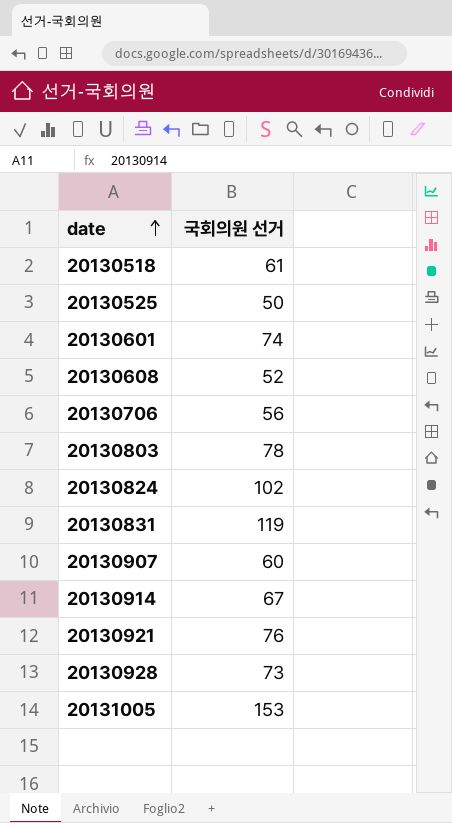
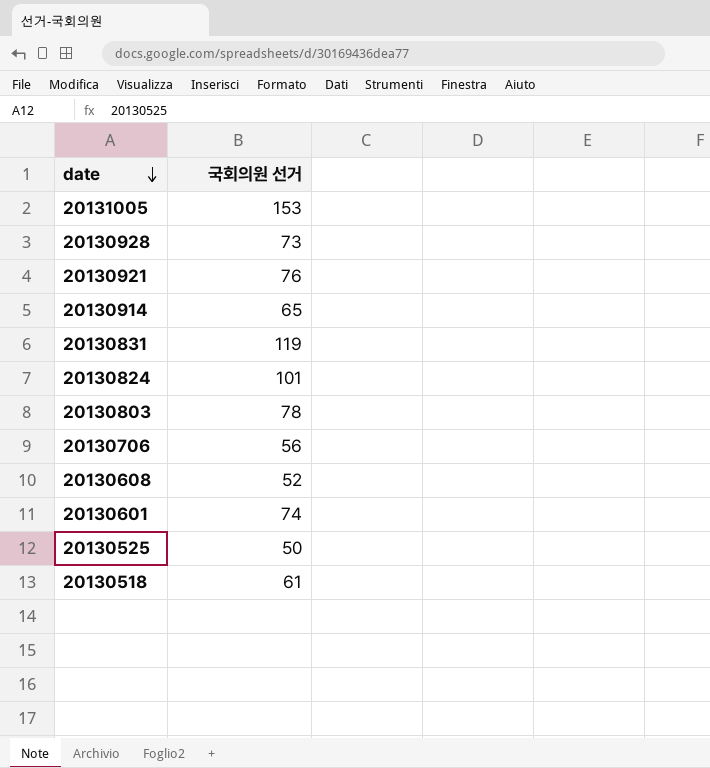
row order: date ascending -> date descending
row 20130907: 60 -> none
20130914 | 국회의원 선거: 67 -> 65
20130824 | 국회의원 선거: 102 -> 101

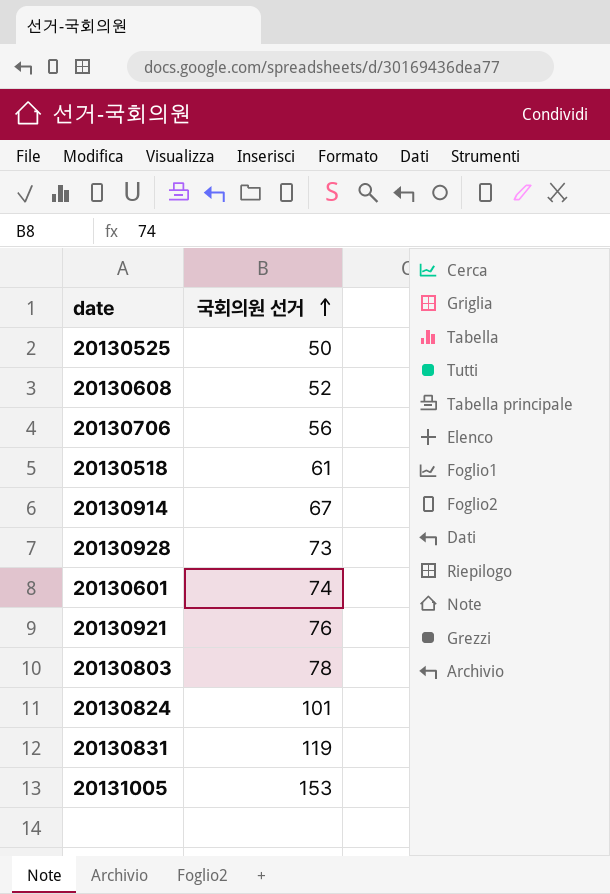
row order: date descending -> 국회의원 선거 ascending
20130914 | 국회의원 선거: 65 -> 67

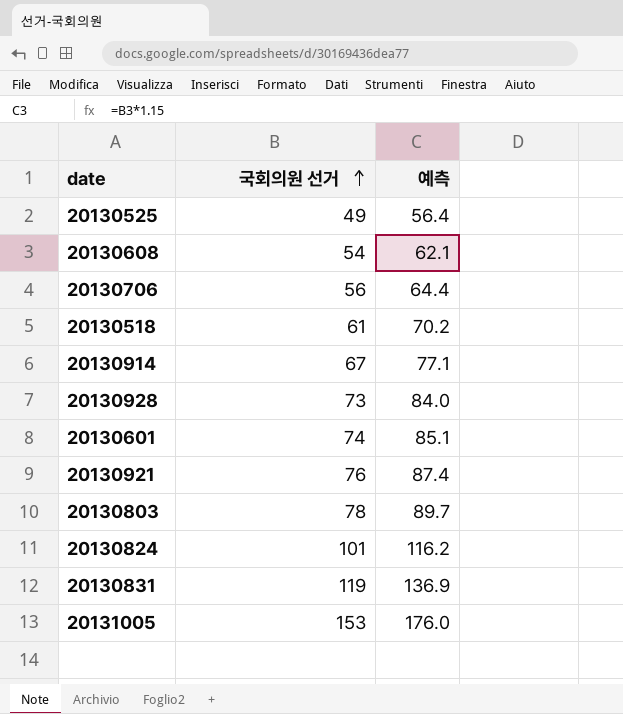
column 예측 | formula: none -> [국회의원 선거] * 1.15
20130525 | 국회의원 선거: 50 -> 49
20130608 | 국회의원 선거: 52 -> 54

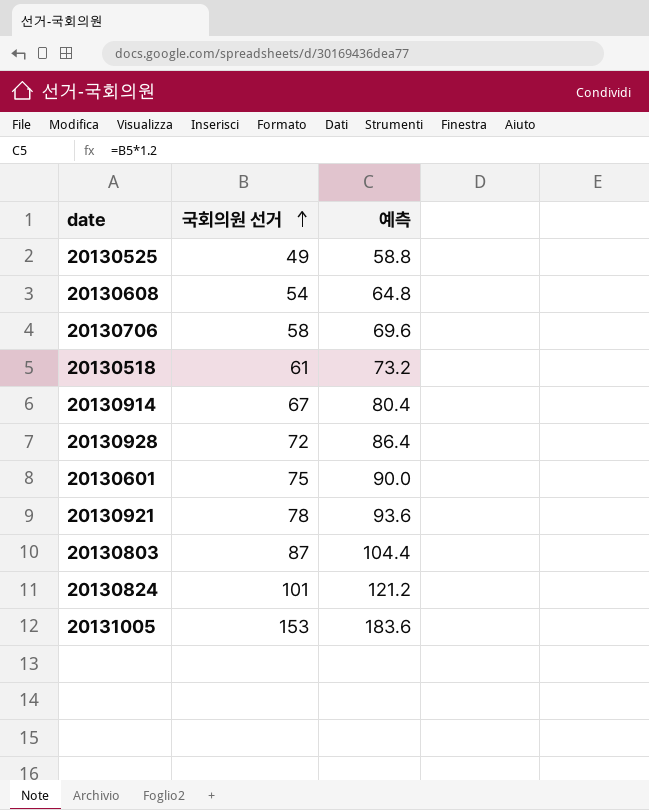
column 예측 | formula: [국회의원 선거] * 1.15 -> [국회의원 선거] * 1.2
row 20130831: 119 | 136.9 -> none
20130706 | 국회의원 선거: 56 -> 58
20130928 | 국회의원 선거: 73 -> 72
20130601 | 국회의원 선거: 74 -> 75
20130921 | 국회의원 선거: 76 -> 78
20130803 | 국회의원 선거: 78 -> 87

